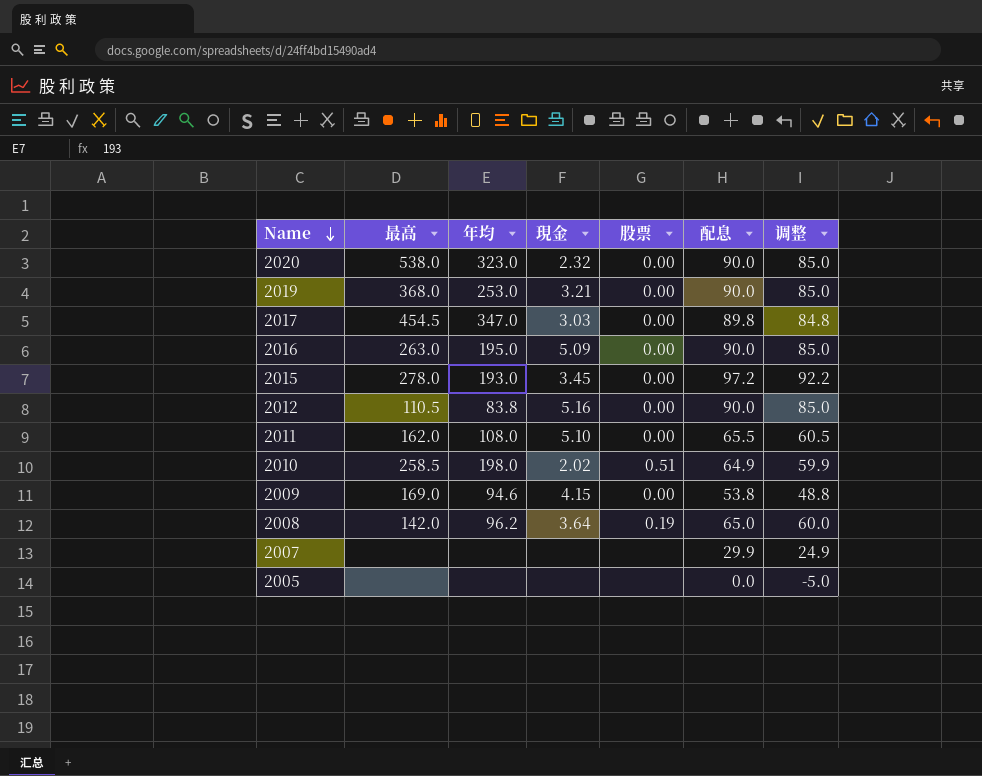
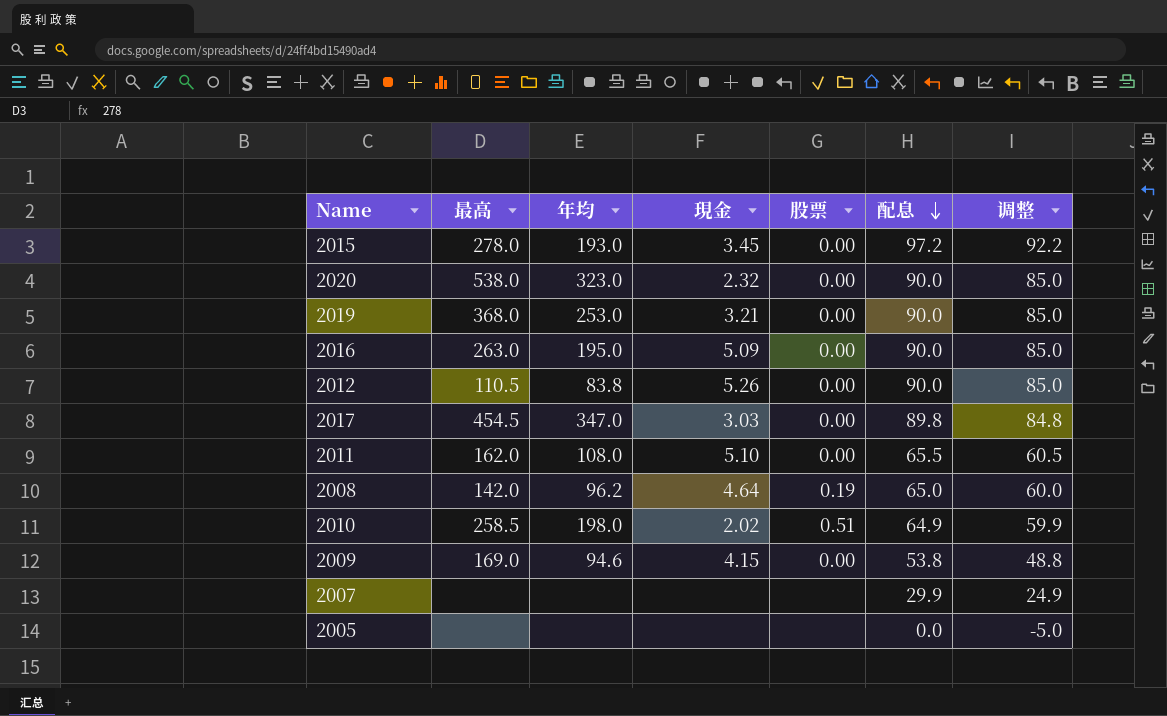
row order: Name descending -> 配息 descending
2012 | 現金: 5.16 -> 5.26
2008 | 現金: 3.64 -> 4.64

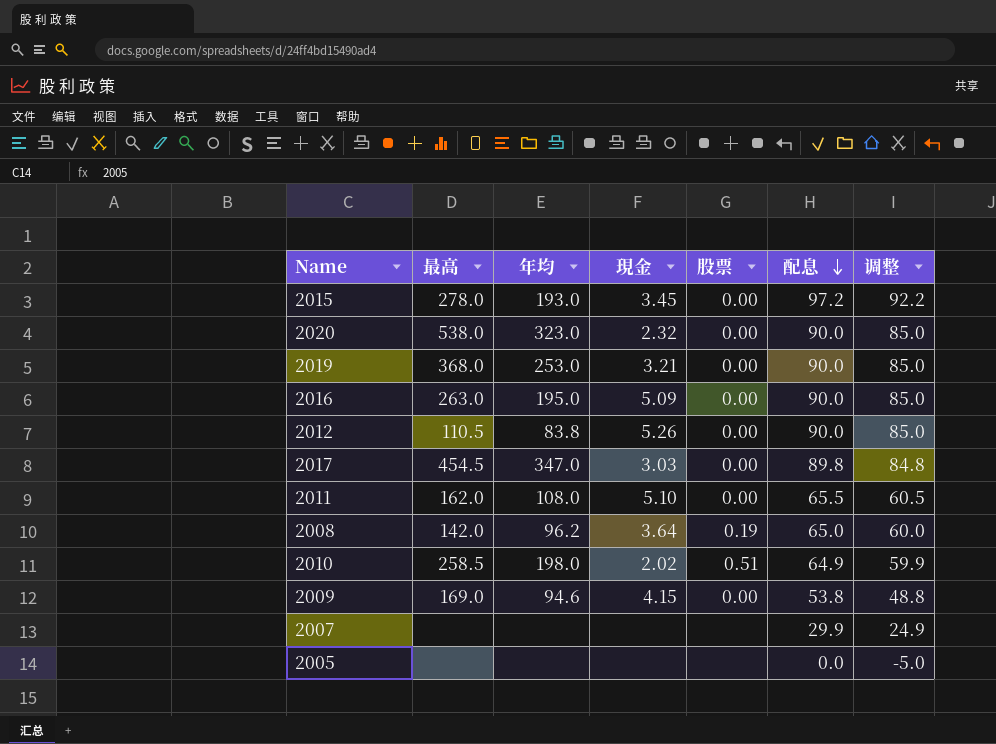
2008 | 現金: 4.64 -> 3.64

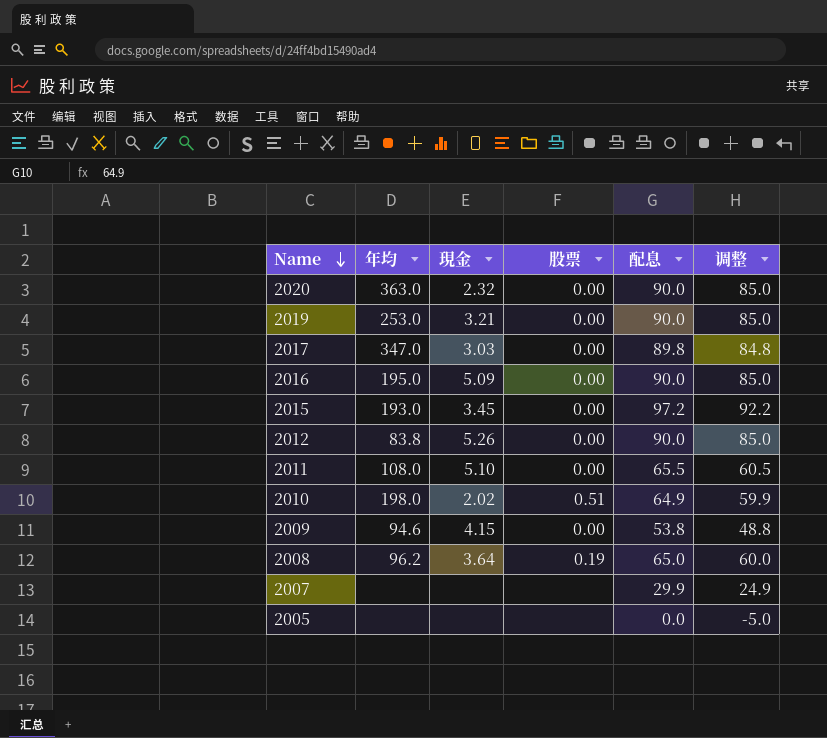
row order: 配息 descending -> Name descending
column 最高 | position: 2 -> none
2020 | 年均: 323.0 -> 363.0

